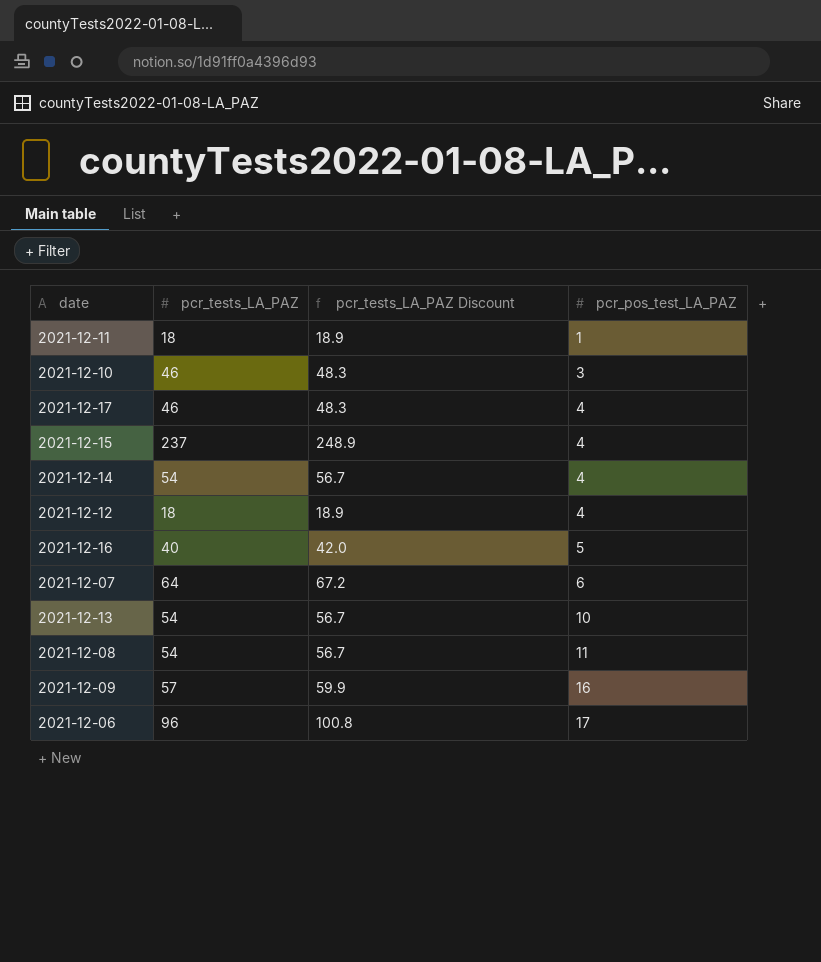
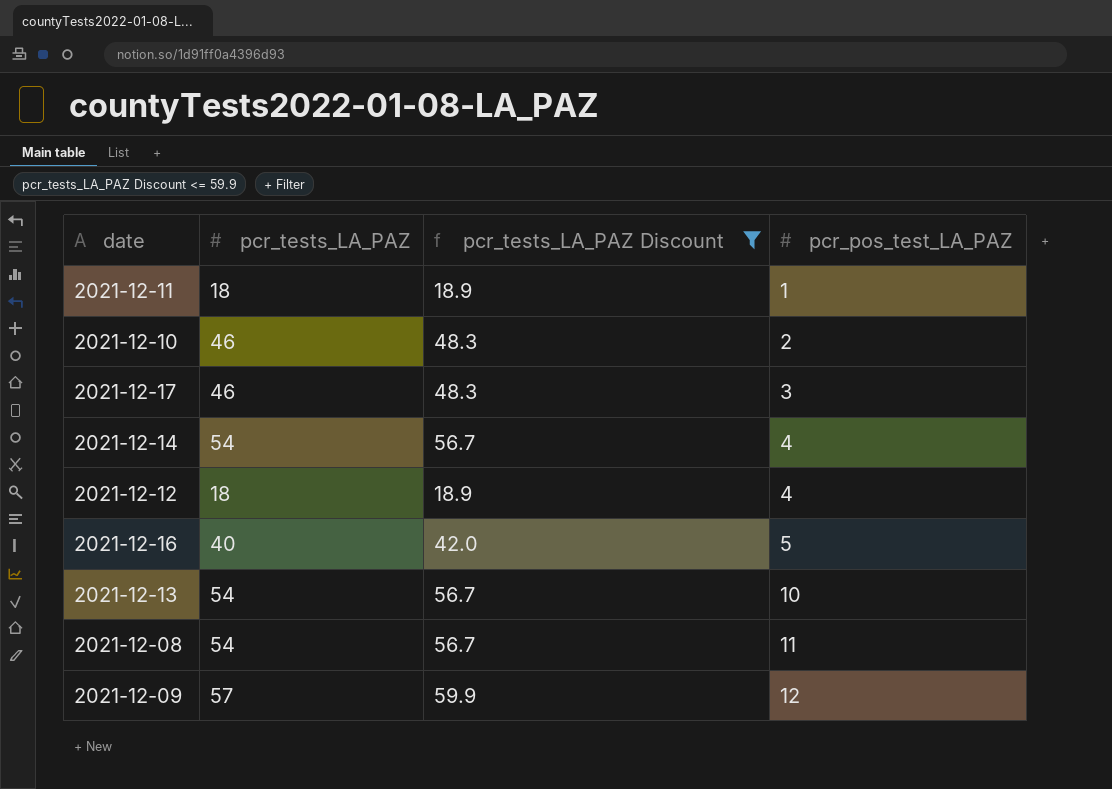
filter: none -> pcr_tests_LA_PAZ Discount <= 59.9
2021-12-10 | pcr_pos_test_LA_PAZ: 3 -> 2
2021-12-17 | pcr_pos_test_LA_PAZ: 4 -> 3
2021-12-09 | pcr_pos_test_LA_PAZ: 16 -> 12

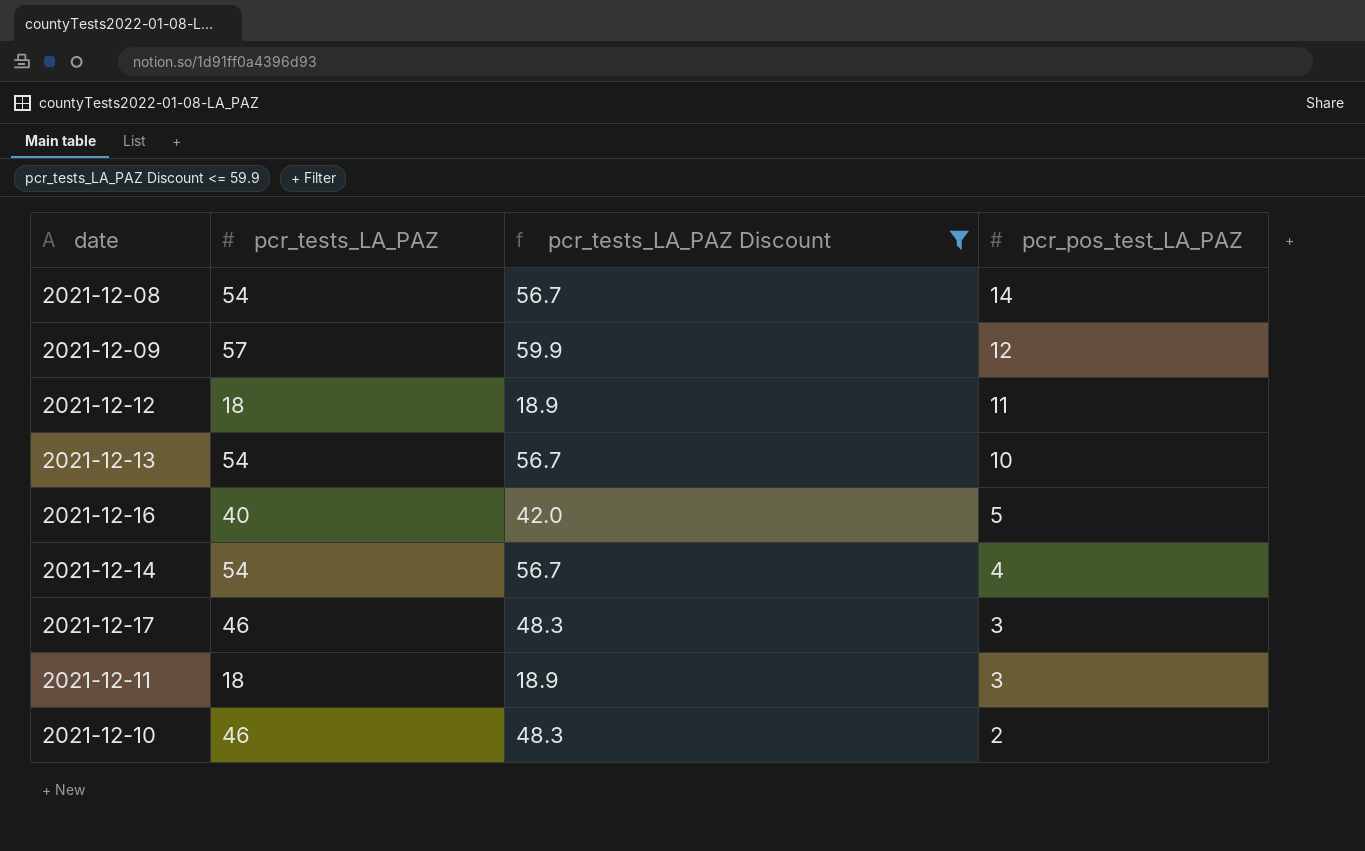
row order: pcr_pos_test_LA_PAZ ascending -> pcr_pos_test_LA_PAZ descending
2021-12-08 | pcr_pos_test_LA_PAZ: 11 -> 14
2021-12-12 | pcr_pos_test_LA_PAZ: 4 -> 11
2021-12-11 | pcr_pos_test_LA_PAZ: 1 -> 3

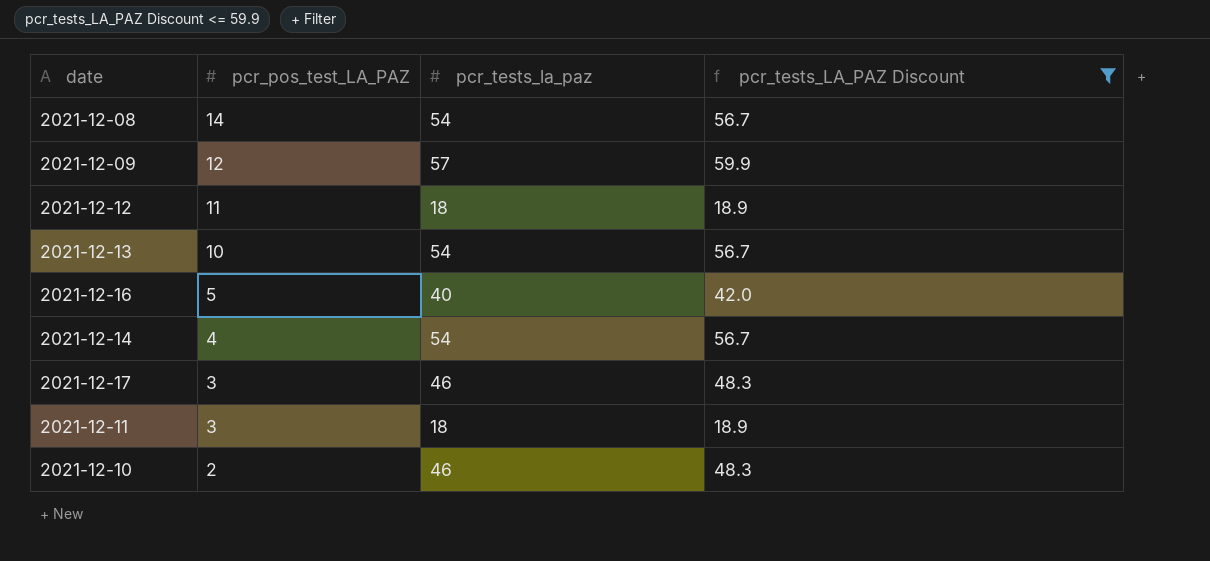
column pcr_pos_test_LA_PAZ | position: 4 -> 2
column name: pcr_tests_LA_PAZ -> pcr_tests_la_paz

